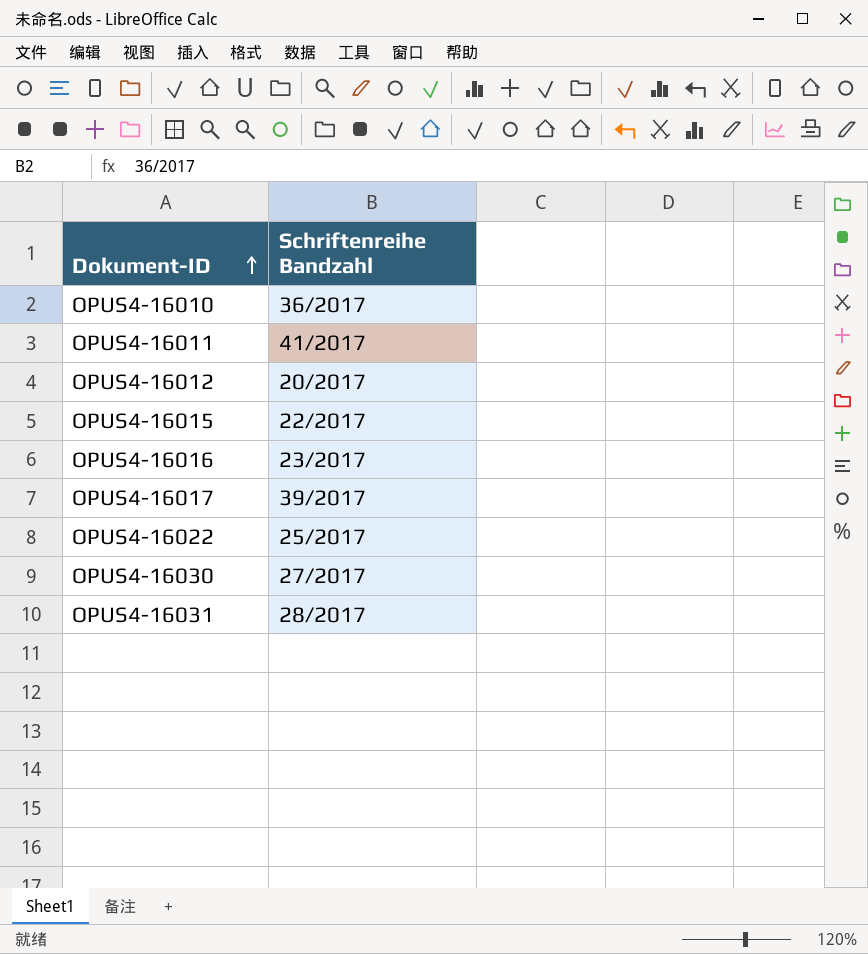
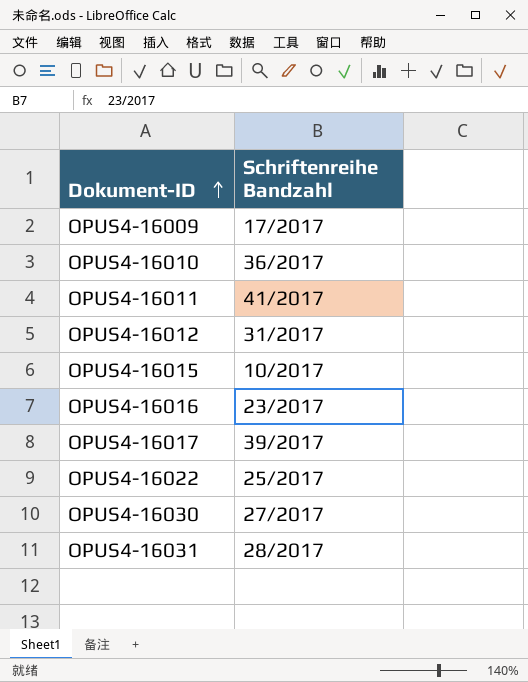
row OPUS4-16009: none -> 17/2017
OPUS4-16012 | Schriftenreihe Bandzahl: 20/2017 -> 31/2017
OPUS4-16015 | Schriftenreihe Bandzahl: 22/2017 -> 10/2017

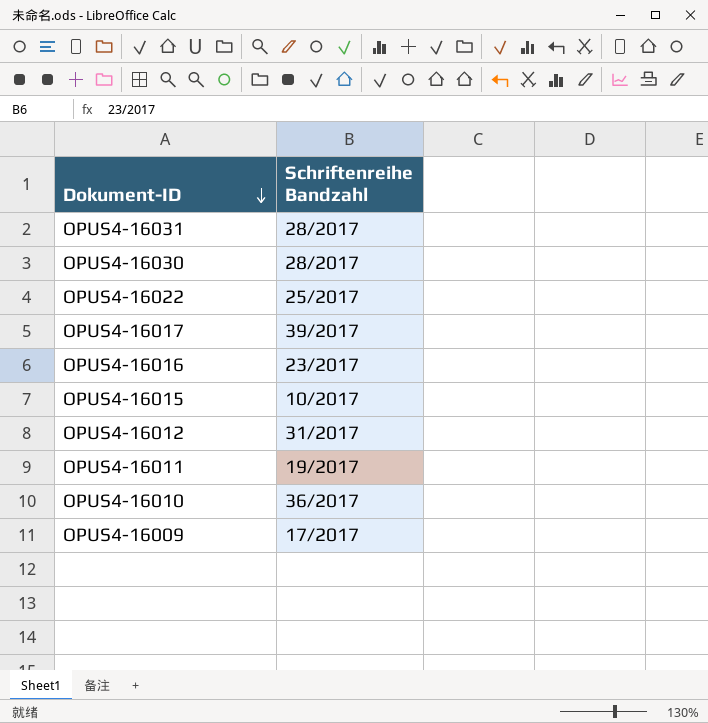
row order: Dokument-ID ascending -> Dokument-ID descending
OPUS4-16030 | Schriftenreihe Bandzahl: 27/2017 -> 28/2017
OPUS4-16011 | Schriftenreihe Bandzahl: 41/2017 -> 19/2017

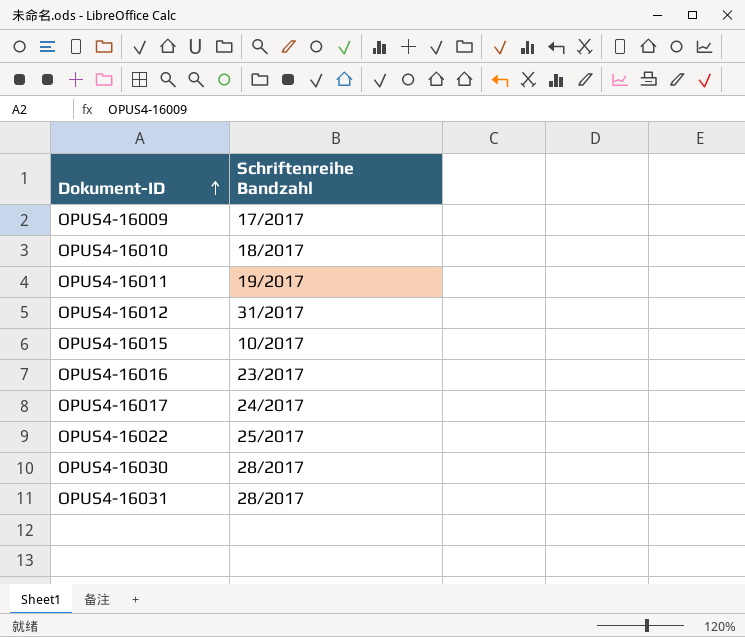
row order: Dokument-ID descending -> Dokument-ID ascending
OPUS4-16010 | Schriftenreihe Bandzahl: 36/2017 -> 18/2017
OPUS4-16017 | Schriftenreihe Bandzahl: 39/2017 -> 24/2017

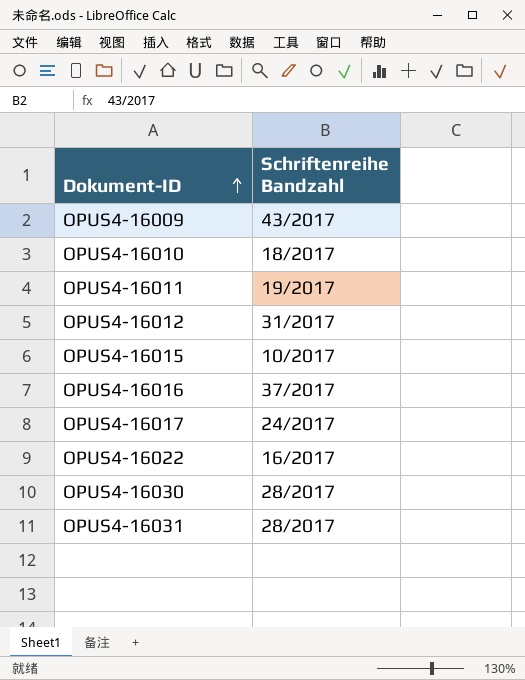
OPUS4-16009 | Schriftenreihe Bandzahl: 17/2017 -> 43/2017
OPUS4-16016 | Schriftenreihe Bandzahl: 23/2017 -> 37/2017
OPUS4-16022 | Schriftenreihe Bandzahl: 25/2017 -> 16/2017

